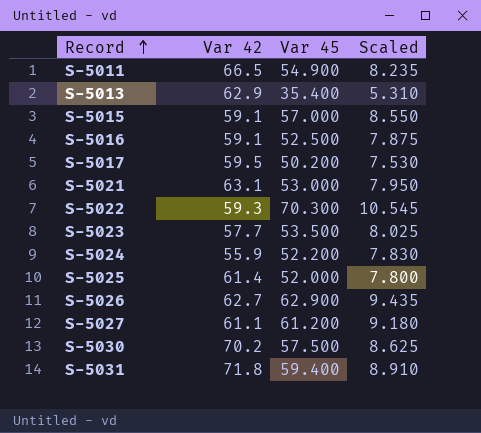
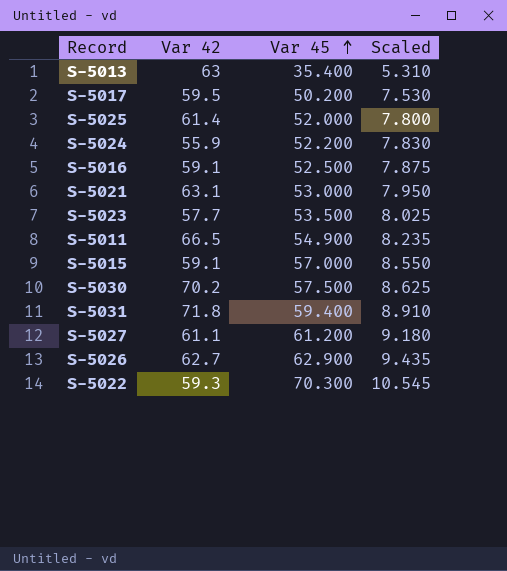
row order: Record ascending -> Var 45 ascending
S-5013 | Var 42: 62.9 -> 63

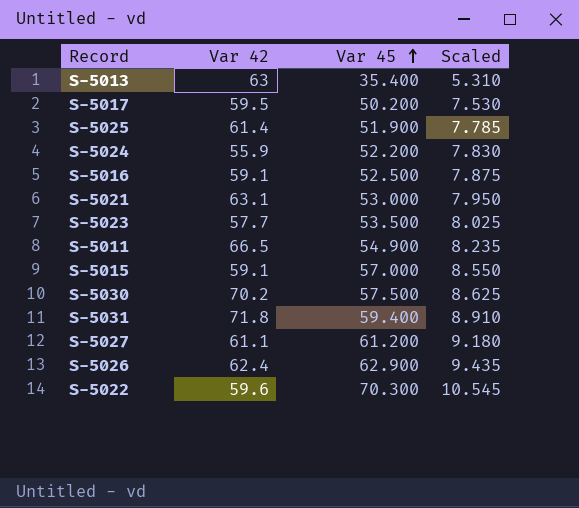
S-5025 | Var 45: 52.000 -> 51.900
S-5025 | Scaled: 7.800 -> 7.785
S-5026 | Var 42: 62.7 -> 62.4
S-5022 | Var 42: 59.3 -> 59.6

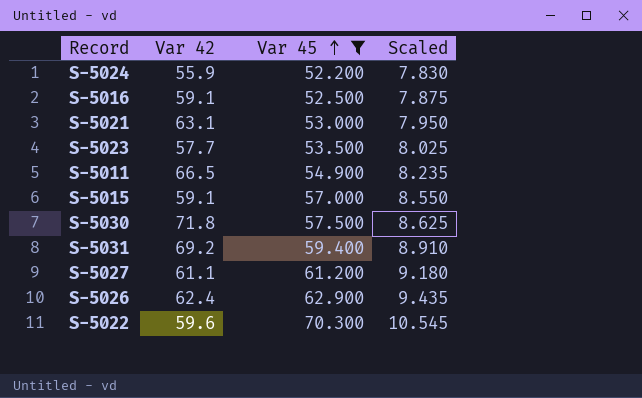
filter: none -> Var 45 >= 52.200
S-5030 | Var 42: 70.2 -> 71.8
S-5031 | Var 42: 71.8 -> 69.2

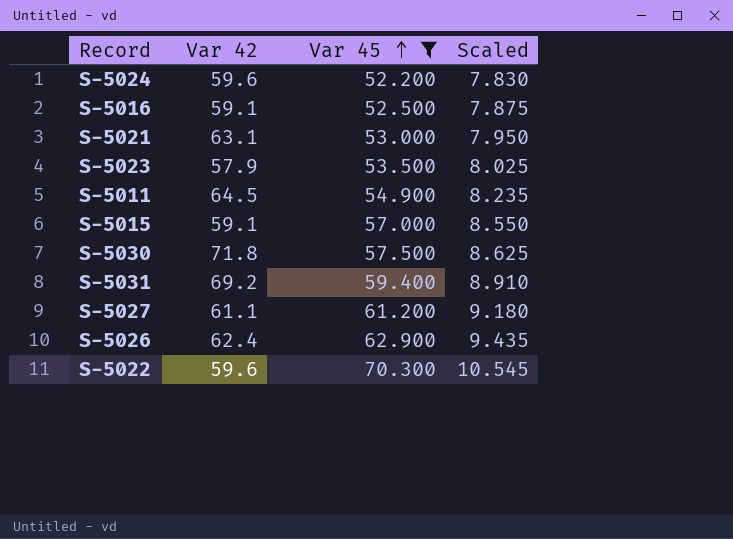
S-5024 | Var 42: 55.9 -> 59.6
S-5023 | Var 42: 57.7 -> 57.9
S-5011 | Var 42: 66.5 -> 64.5

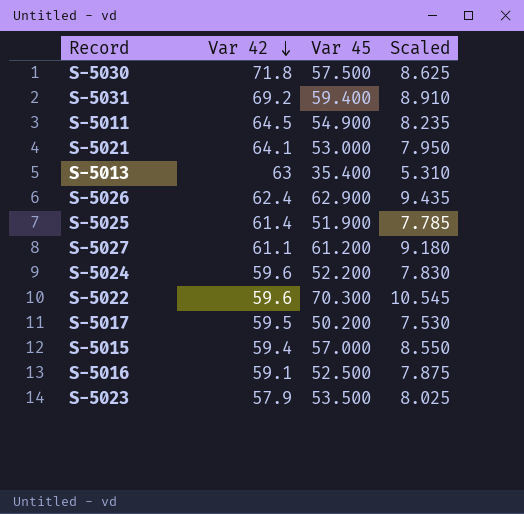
filter: Var 45 >= 52.200 -> none
row order: Var 45 ascending -> Var 42 descending
S-5021 | Var 42: 63.1 -> 64.1
S-5015 | Var 42: 59.1 -> 59.4

